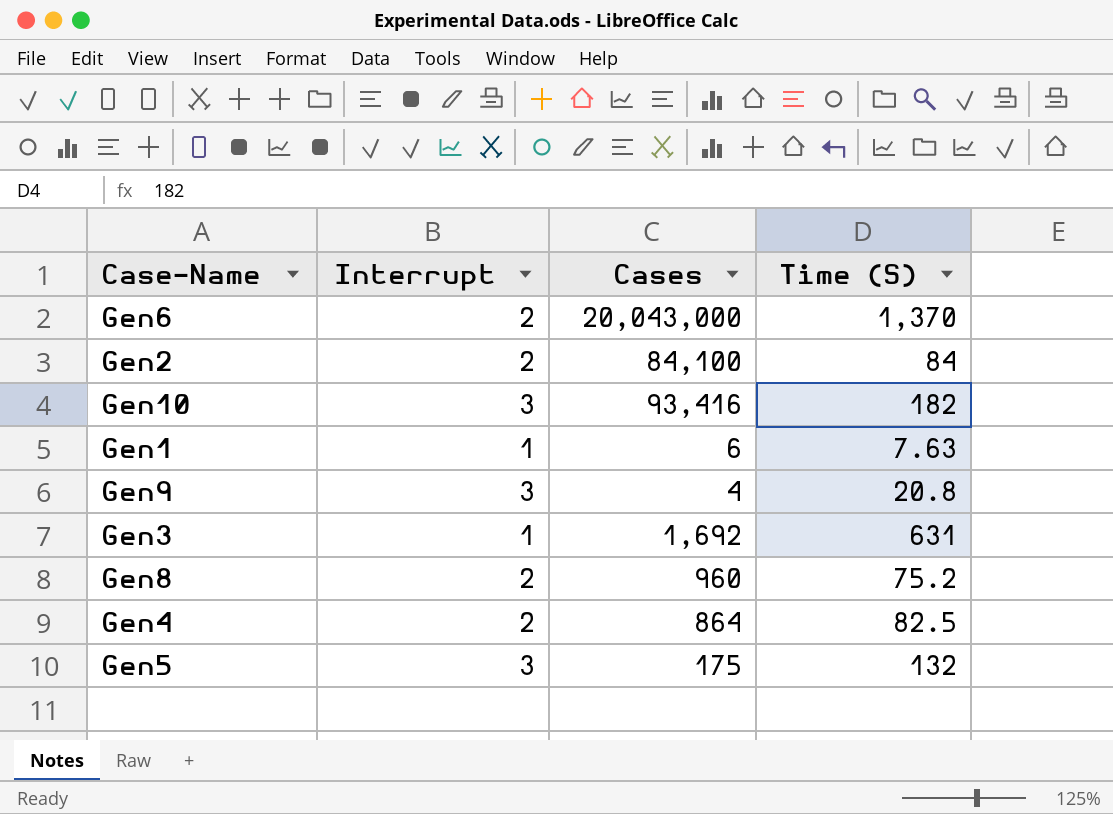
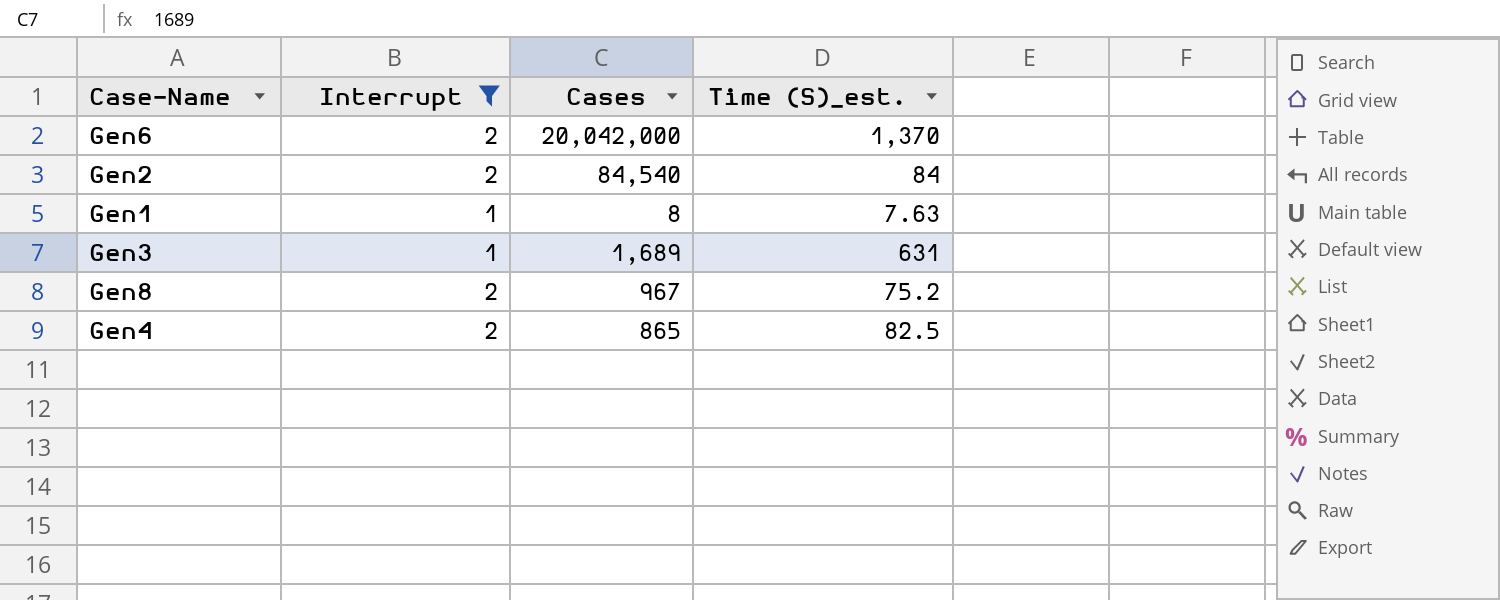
filter: none -> Interrupt != 3
column name: Time (S) -> Time (S)_est.
Gen6 | Cases: 20,043,000 -> 20,042,000
Gen2 | Cases: 84,100 -> 84,540
Gen1 | Cases: 6 -> 8
Gen3 | Cases: 1,692 -> 1,689
Gen8 | Cases: 960 -> 967
Gen4 | Cases: 864 -> 865

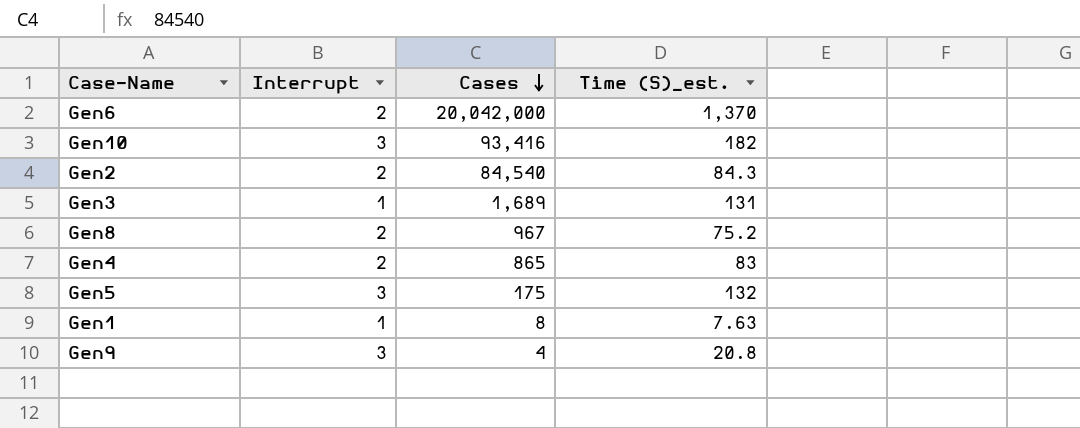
filter: Interrupt != 3 -> none
row order: none -> Cases descending
Gen2 | Time (S)_est.: 84 -> 84.3
Gen3 | Time (S)_est.: 631 -> 131
Gen4 | Time (S)_est.: 82.5 -> 83

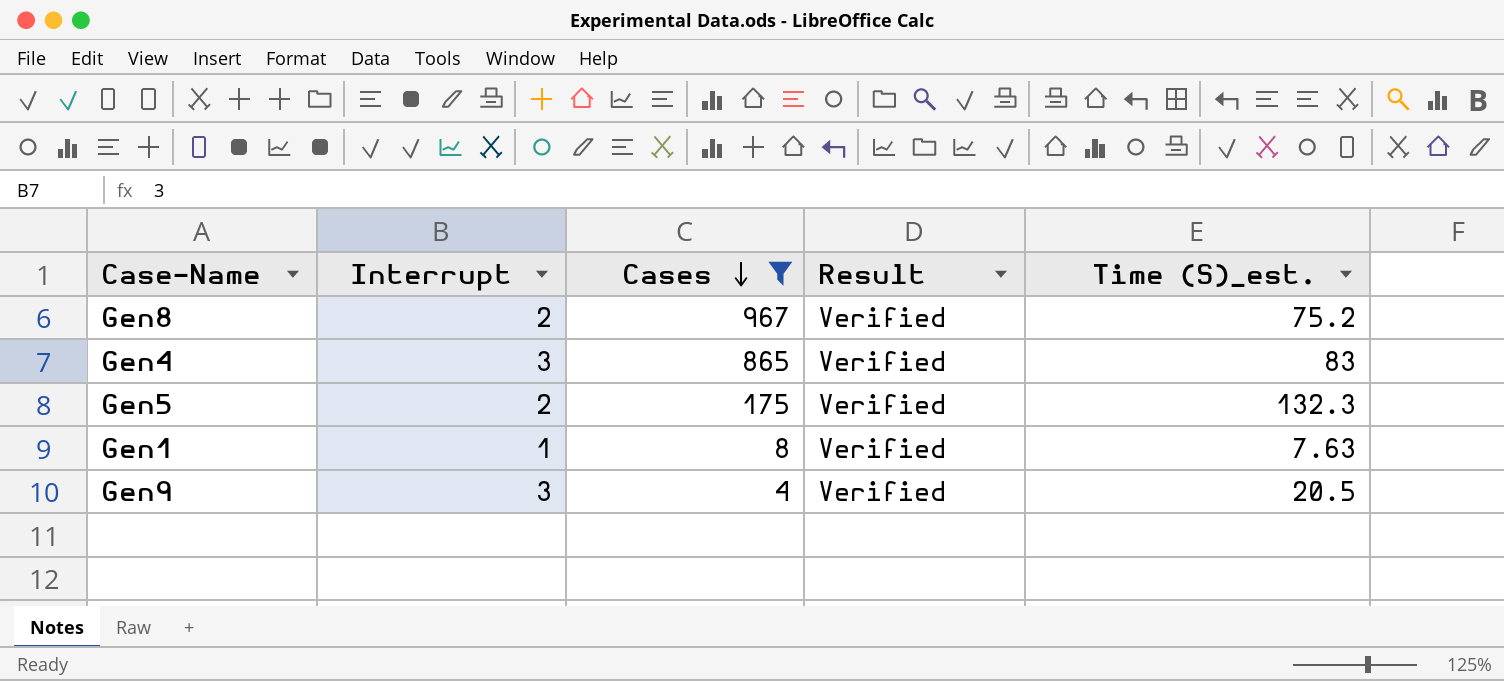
filter: none -> Cases <= 967
column Result | position: none -> 4
Gen4 | Interrupt: 2 -> 3
Gen5 | Interrupt: 3 -> 2
Gen5 | Time (S)_est.: 132 -> 132.3
Gen9 | Time (S)_est.: 20.8 -> 20.5

